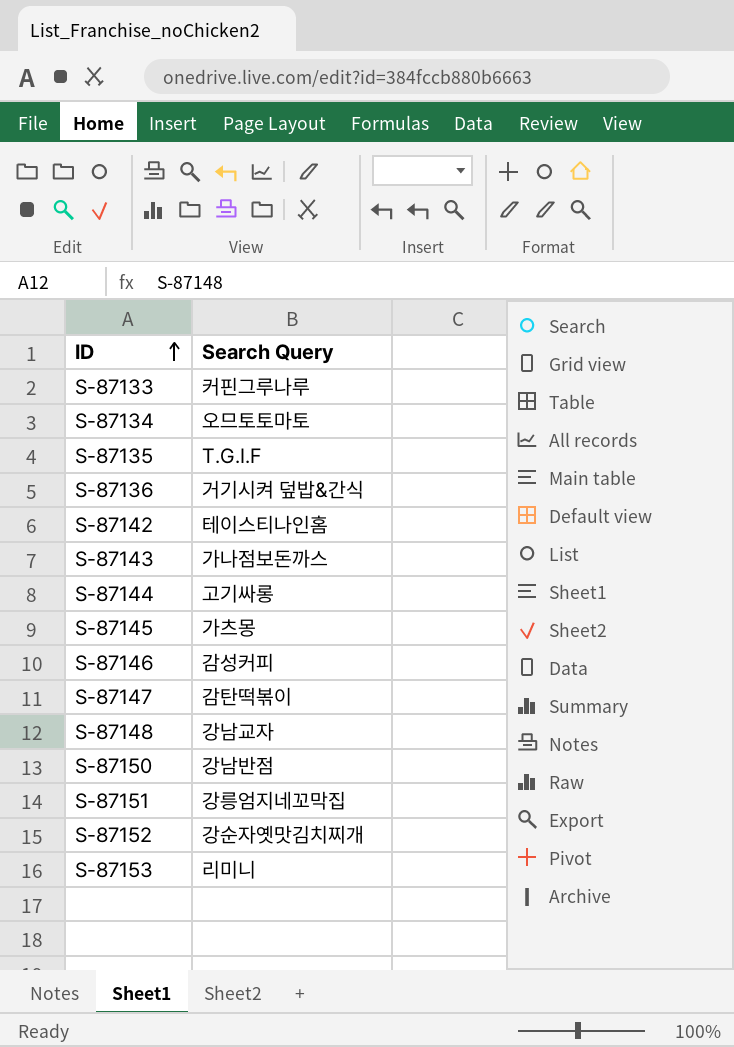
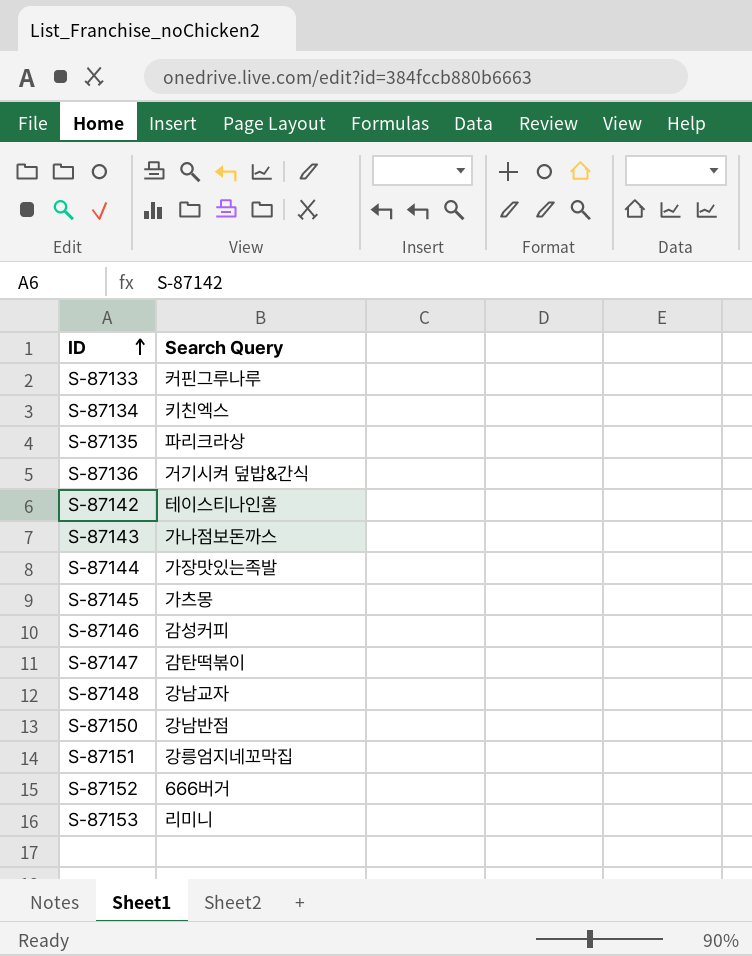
S-87134 | Search Query: 오므토토마토 -> 키친엑스
S-87135 | Search Query: T.G.I.F -> 파리크라상
S-87144 | Search Query: 고기싸롱 -> 가장맛있는족발
S-87152 | Search Query: 강순자옛맛김치찌개 -> 666버거

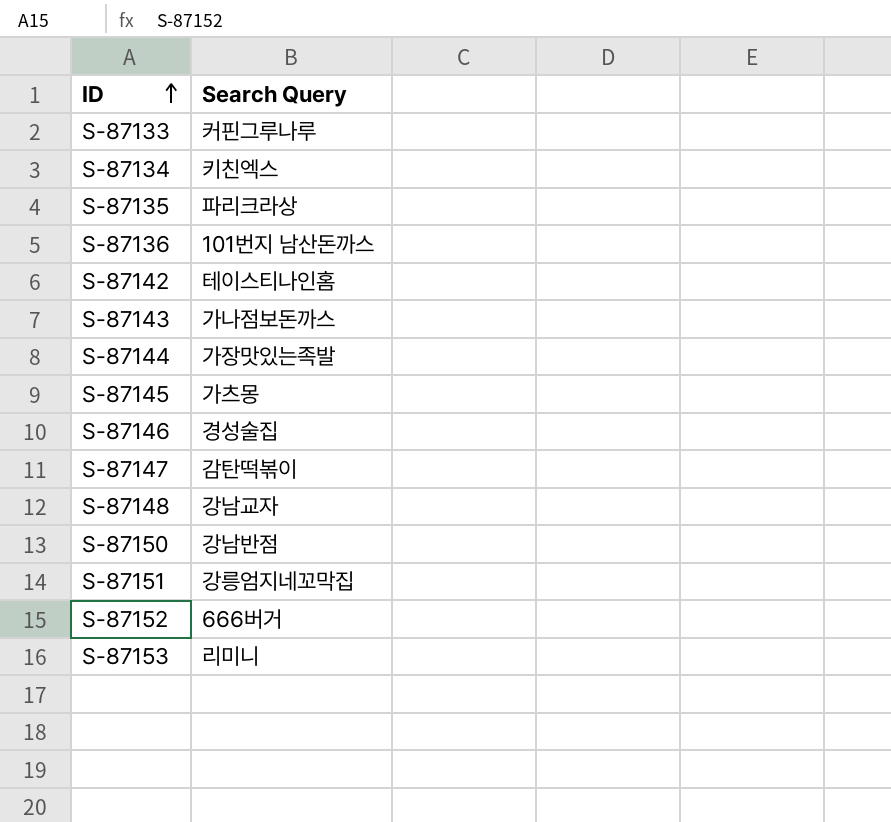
S-87136 | Search Query: 거기시켜 덮밥&간식 -> 101번지 남산돈까스
S-87146 | Search Query: 감성커피 -> 경성술집

